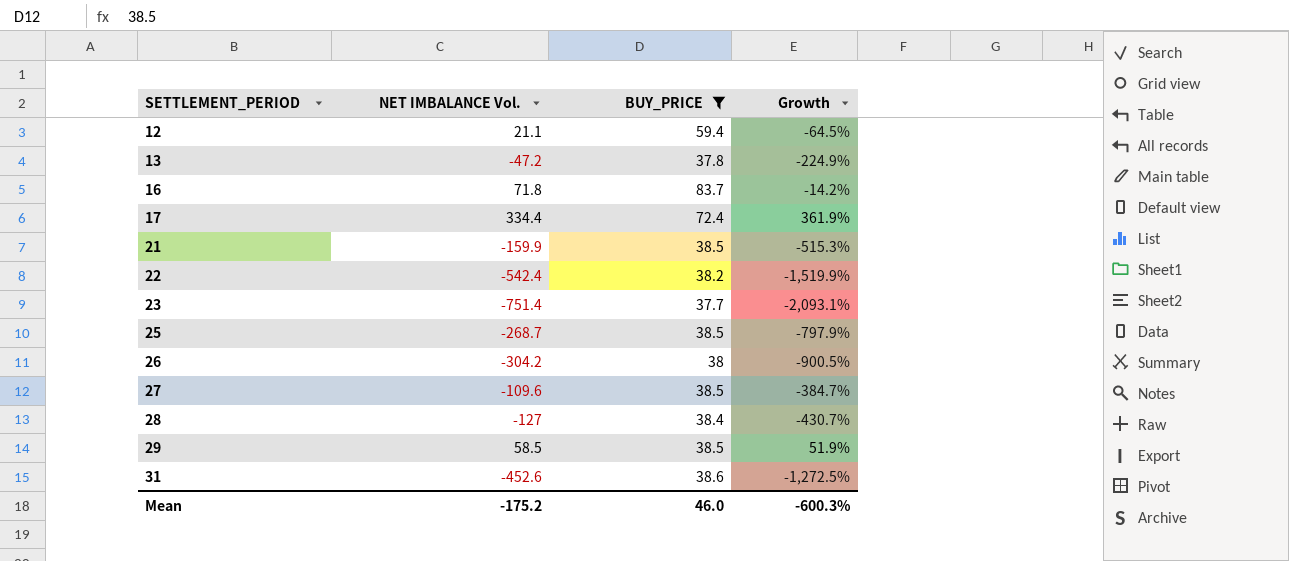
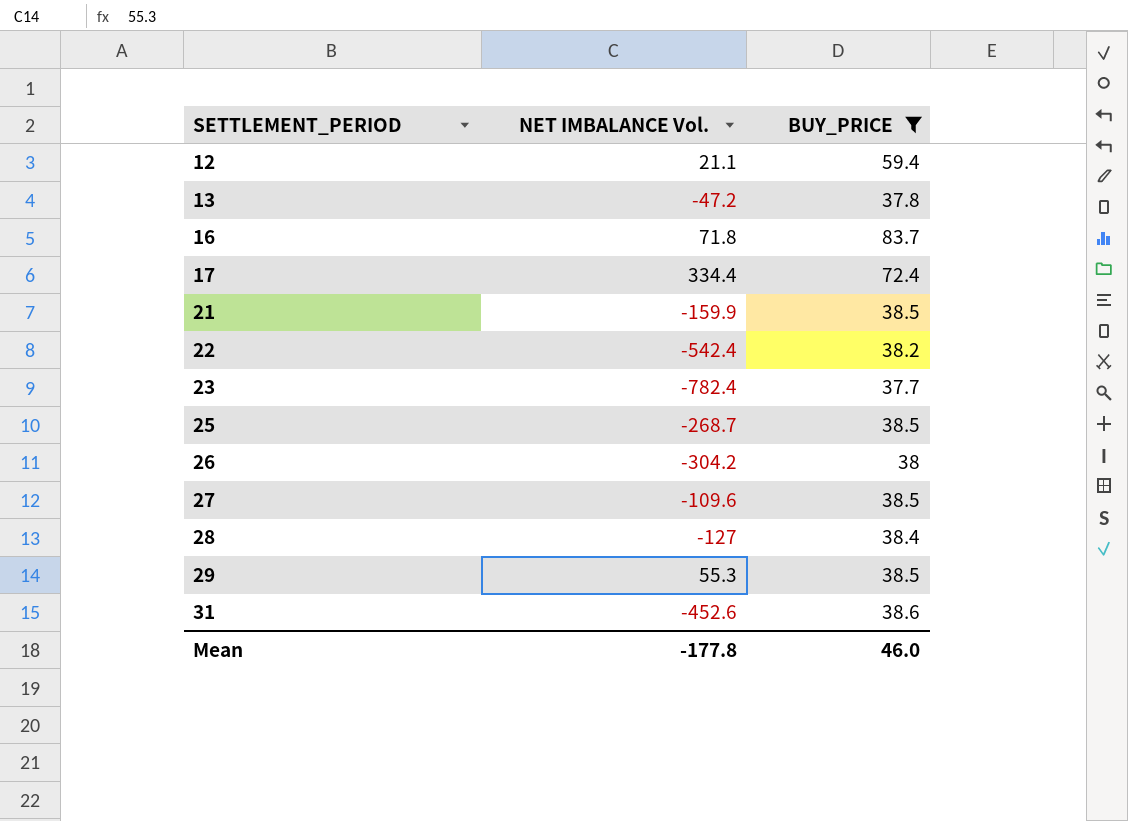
column Growth | formula: ([NET IMBALANCE Vol.] - [BUY_PRICE]) / [BUY_PRICE] -> none
23 | NET IMBALANCE Vol.: -751.4 -> -782.4
29 | NET IMBALANCE Vol.: 58.5 -> 55.3
Mean | NET IMBALANCE Vol.: -175.2 -> -177.8

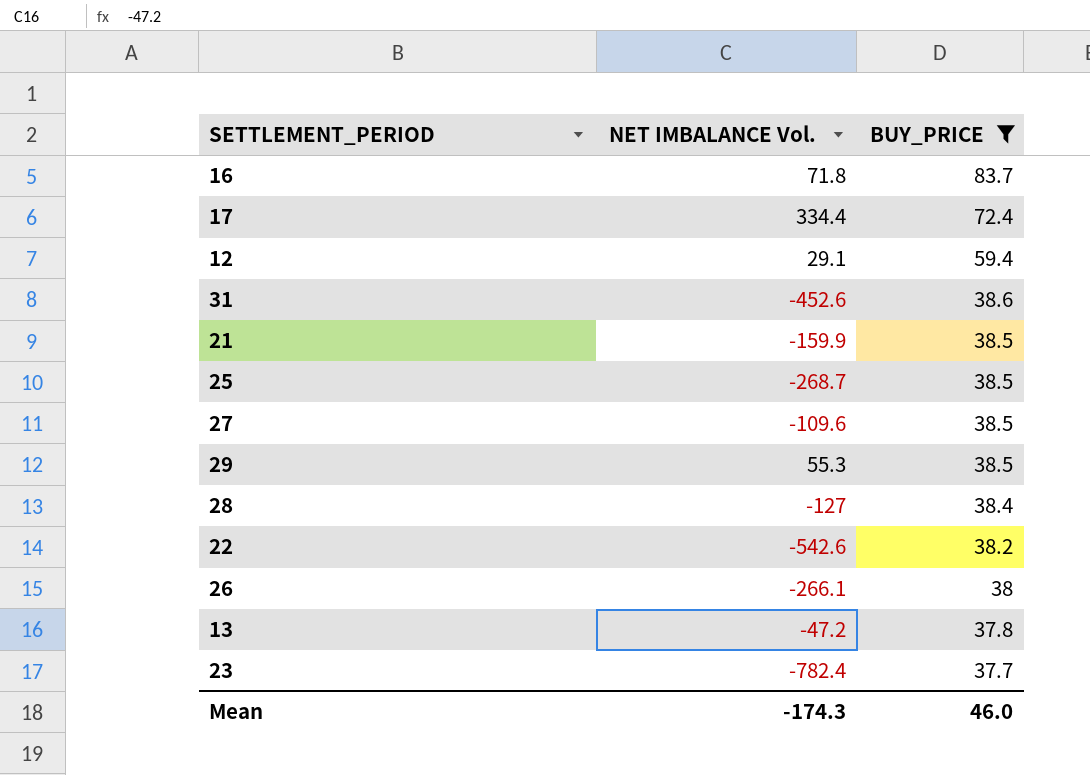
row order: SETTLEMENT_PERIOD ascending -> BUY_PRICE descending
12 | NET IMBALANCE Vol.: 21.1 -> 29.1
22 | NET IMBALANCE Vol.: -542.4 -> -542.6
26 | NET IMBALANCE Vol.: -304.2 -> -266.1
Mean | NET IMBALANCE Vol.: -177.8 -> -174.3

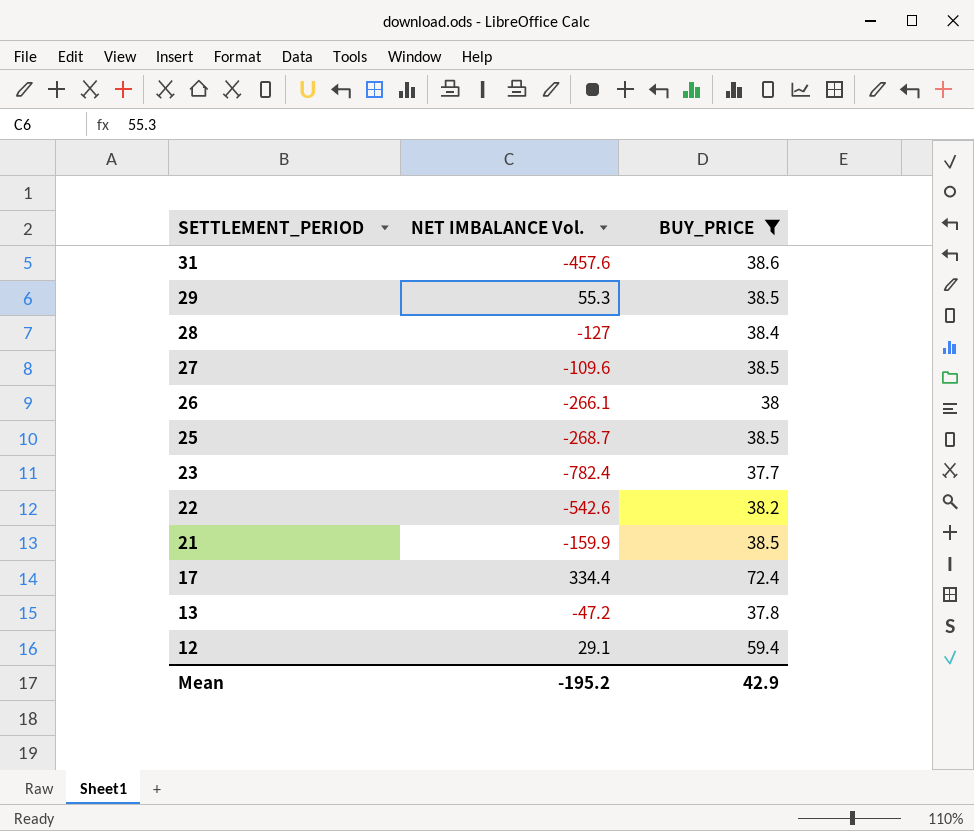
row order: BUY_PRICE descending -> SETTLEMENT_PERIOD descending
row 16: 71.8 | 83.7 -> none
31 | NET IMBALANCE Vol.: -452.6 -> -457.6
Mean | NET IMBALANCE Vol.: -174.3 -> -195.2
Mean | BUY_PRICE: 46.0 -> 42.9

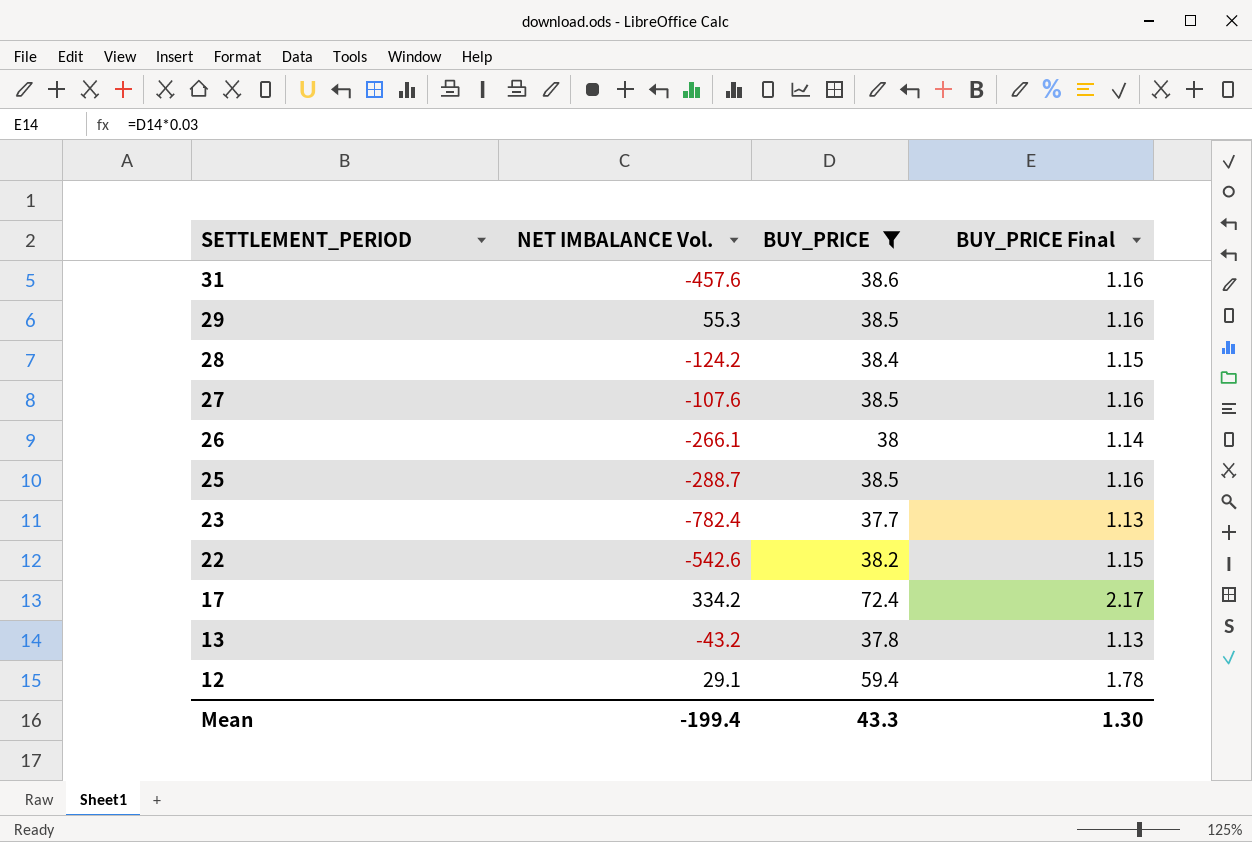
column BUY_PRICE Final | formula: none -> [BUY_PRICE] * 0.03
row 21: -159.9 | 38.5 -> none
28 | NET IMBALANCE Vol.: -127 -> -124.2
27 | NET IMBALANCE Vol.: -109.6 -> -107.6
25 | NET IMBALANCE Vol.: -268.7 -> -288.7
17 | NET IMBALANCE Vol.: 334.4 -> 334.2
13 | NET IMBALANCE Vol.: -47.2 -> -43.2
Mean | NET IMBALANCE Vol.: -195.2 -> -199.4
Mean | BUY_PRICE: 42.9 -> 43.3

